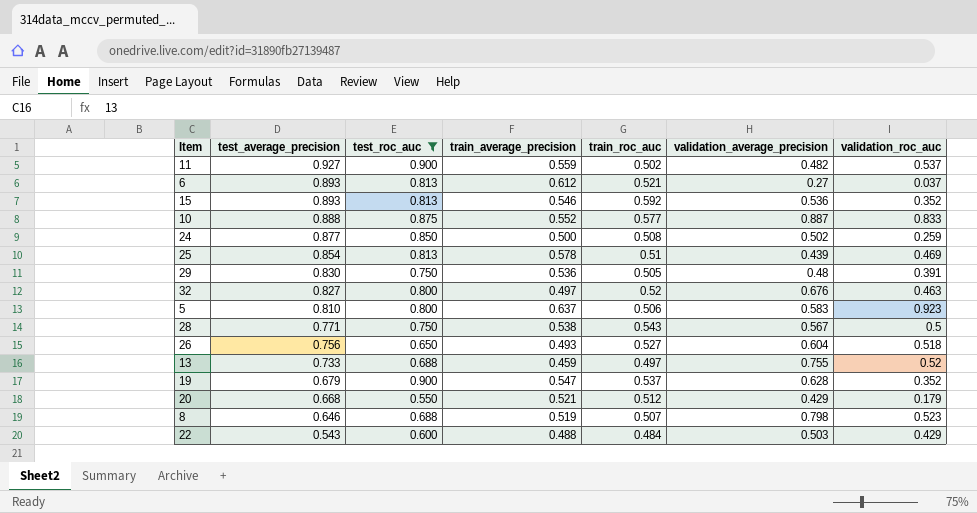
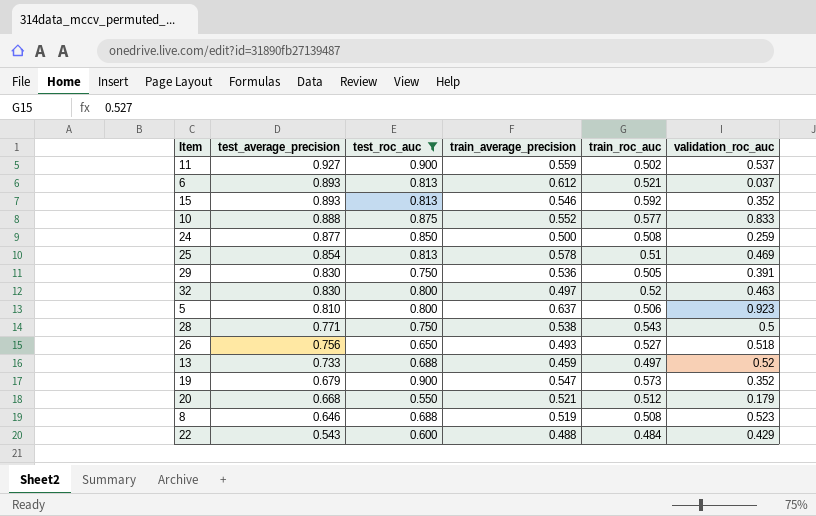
column validation_average_precision | position: 6 -> none
32 | test_average_precision: 0.827 -> 0.830
19 | train_roc_auc: 0.537 -> 0.573
8 | train_roc_auc: 0.507 -> 0.508

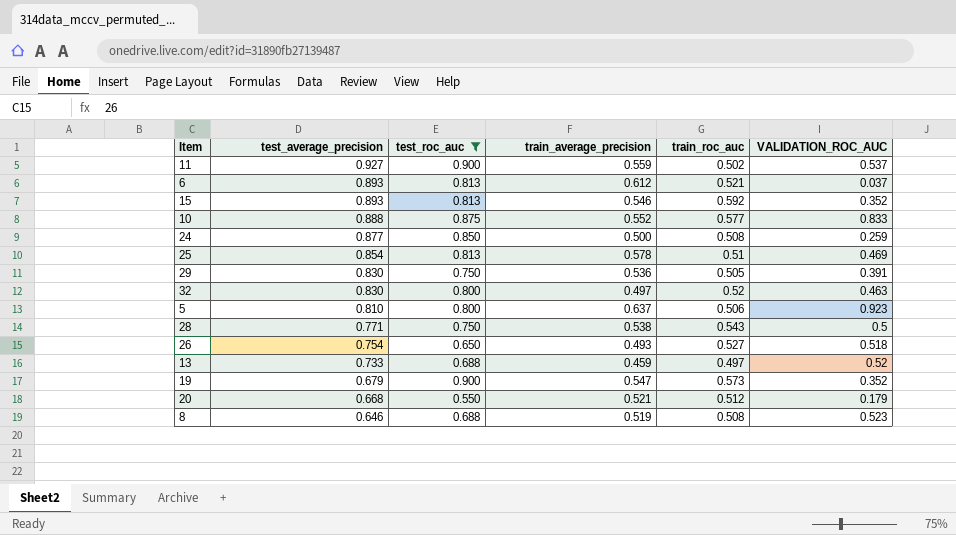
column name: validation_roc_auc -> VALIDATION_ROC_AUC
row 22: 0.543 | 0.600 | 0.488 | 0.484 | 0.429 -> none
26 | test_average_precision: 0.756 -> 0.754

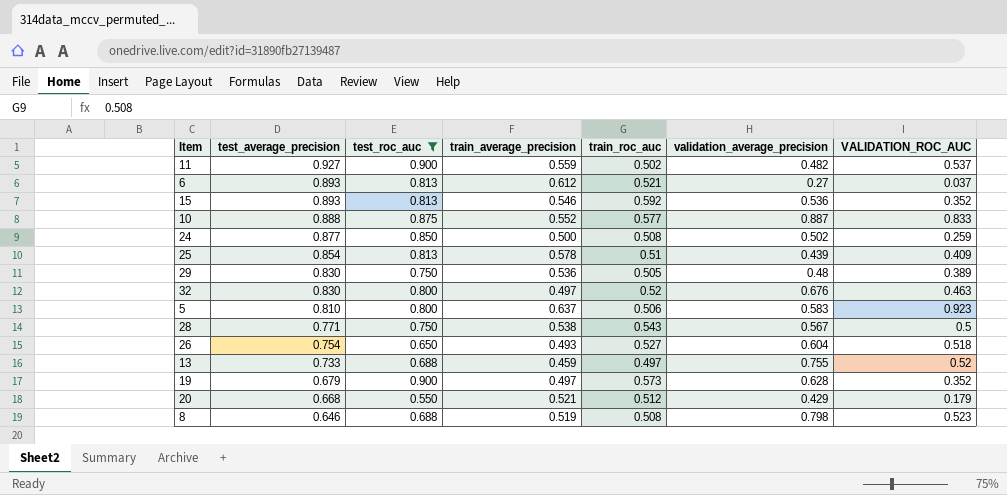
column validation_average_precision | position: none -> 6
25 | VALIDATION_ROC_AUC: 0.469 -> 0.409
29 | VALIDATION_ROC_AUC: 0.391 -> 0.389
19 | train_average_precision: 0.547 -> 0.497

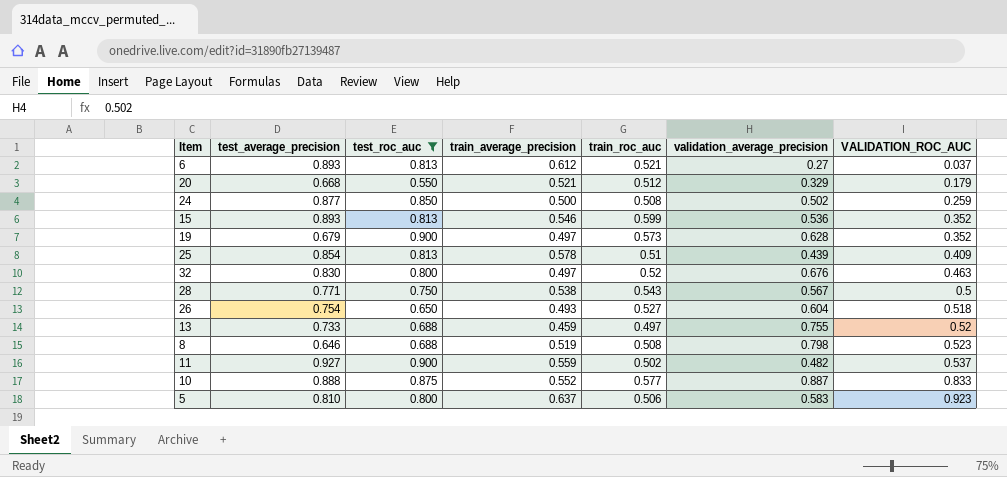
row order: test_average_precision descending -> VALIDATION_ROC_AUC ascending
row 29: 0.830 | 0.750 | 0.536 | 0.505 | 0.48 | 0.389 -> none
20 | validation_average_precision: 0.429 -> 0.329
15 | train_roc_auc: 0.592 -> 0.599

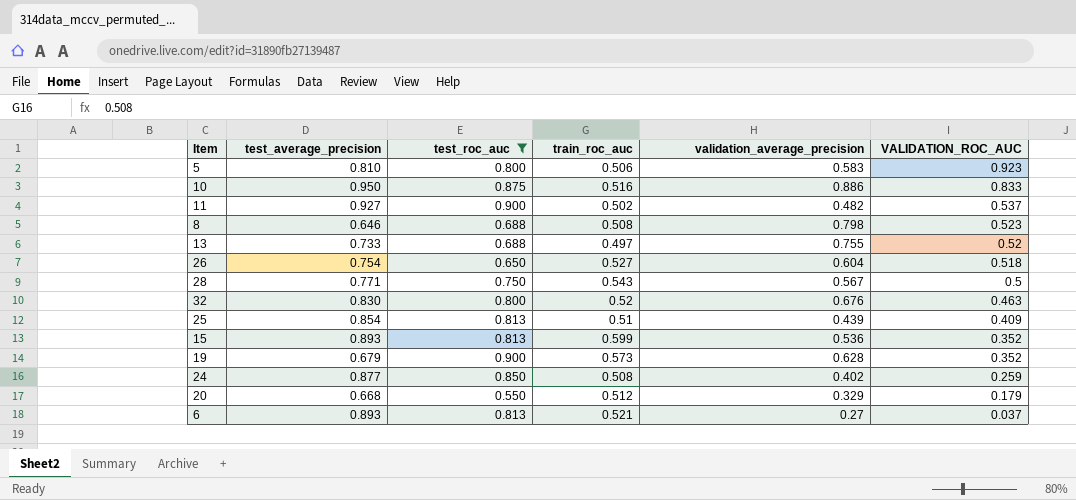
row order: VALIDATION_ROC_AUC ascending -> VALIDATION_ROC_AUC descending
column train_average_precision | position: 4 -> none
10 | test_average_precision: 0.888 -> 0.950
10 | train_roc_auc: 0.577 -> 0.516
10 | validation_average_precision: 0.887 -> 0.886
24 | validation_average_precision: 0.502 -> 0.402

